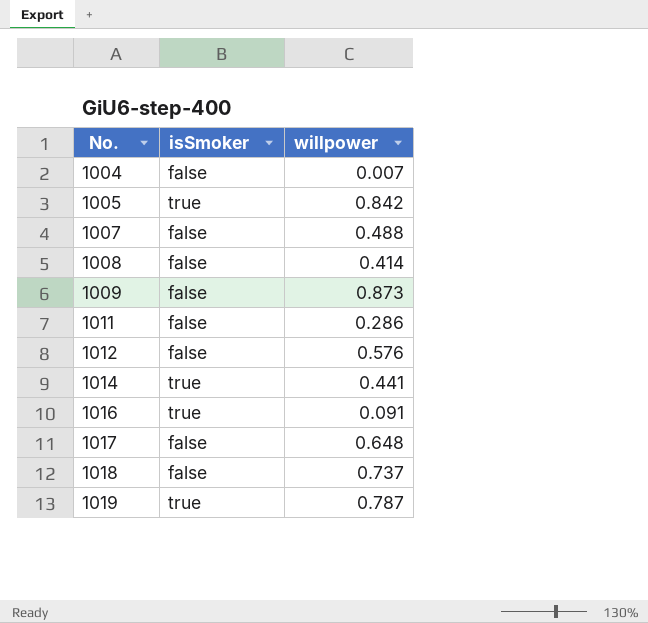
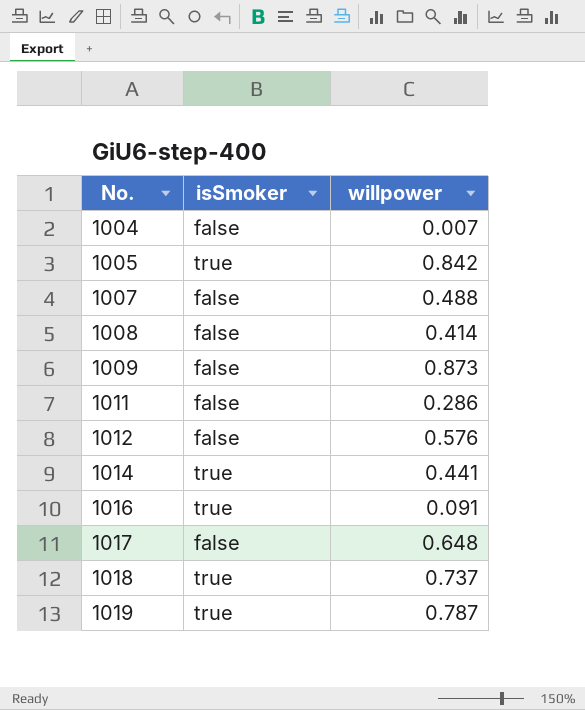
1018 | isSmoker: false -> true

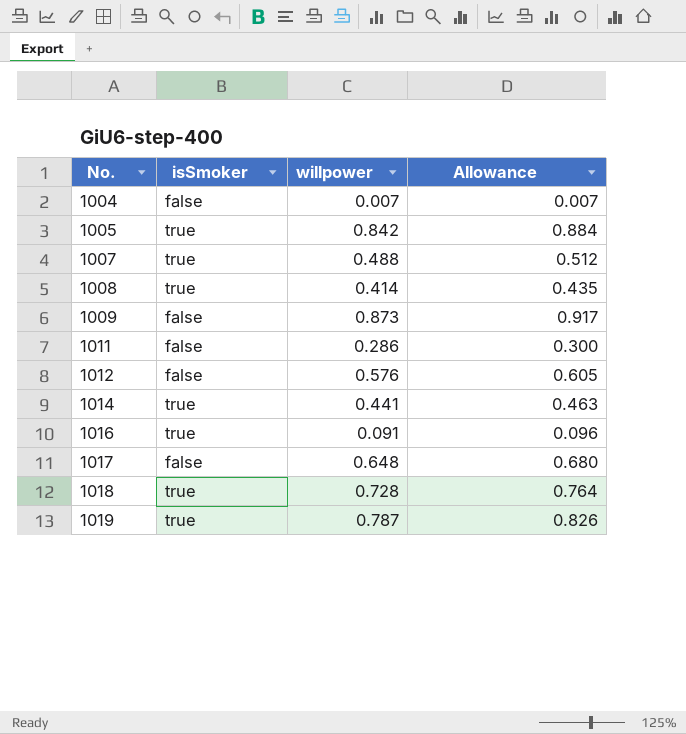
column Allowance | formula: none -> [willpower] * 1.05
1007 | isSmoker: false -> true
1008 | isSmoker: false -> true
1018 | willpower: 0.737 -> 0.728

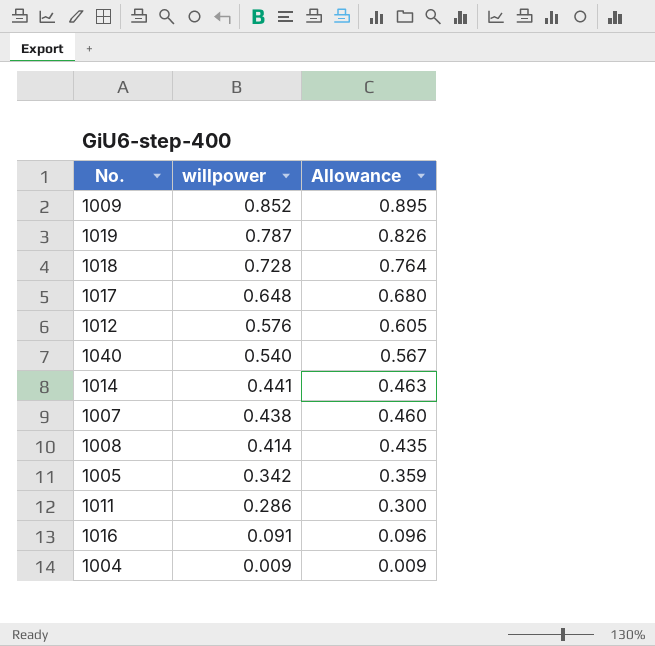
row order: No. ascending -> willpower descending
column isSmoker | position: 2 -> none
1009 | willpower: 0.873 -> 0.852
1009 | Allowance: 0.917 -> 0.895
row 1040: none -> 0.540 | 0.567
1007 | willpower: 0.488 -> 0.438
1007 | Allowance: 0.512 -> 0.460
1005 | willpower: 0.842 -> 0.342
1005 | Allowance: 0.884 -> 0.359
1004 | willpower: 0.007 -> 0.009
1004 | Allowance: 0.007 -> 0.009

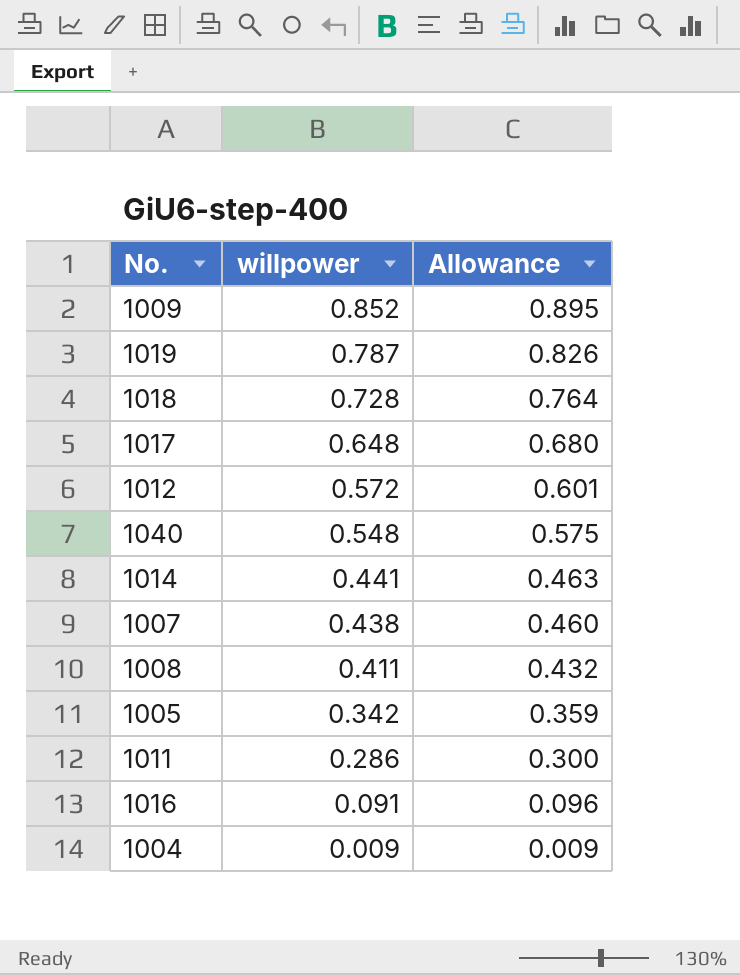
1012 | willpower: 0.576 -> 0.572
1012 | Allowance: 0.605 -> 0.601
1040 | willpower: 0.540 -> 0.548
1040 | Allowance: 0.567 -> 0.575
1008 | willpower: 0.414 -> 0.411
1008 | Allowance: 0.435 -> 0.432

